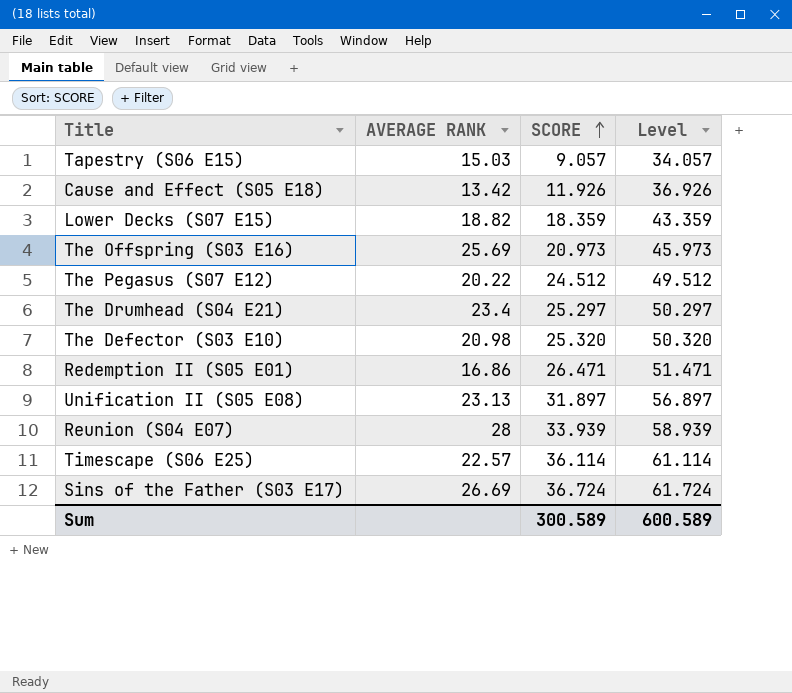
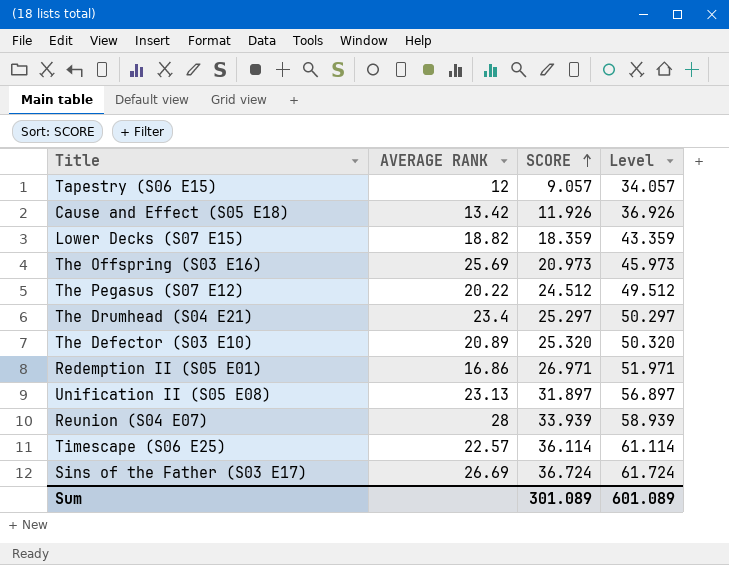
Tapestry (S06 E15) | AVERAGE RANK: 15.03 -> 12
The Defector (S03 E10) | AVERAGE RANK: 20.98 -> 20.89
Redemption II (S05 E01) | SCORE: 26.471 -> 26.971
Redemption II (S05 E01) | Level: 51.471 -> 51.971
Sum | SCORE: 300.589 -> 301.089
Sum | Level: 600.589 -> 601.089

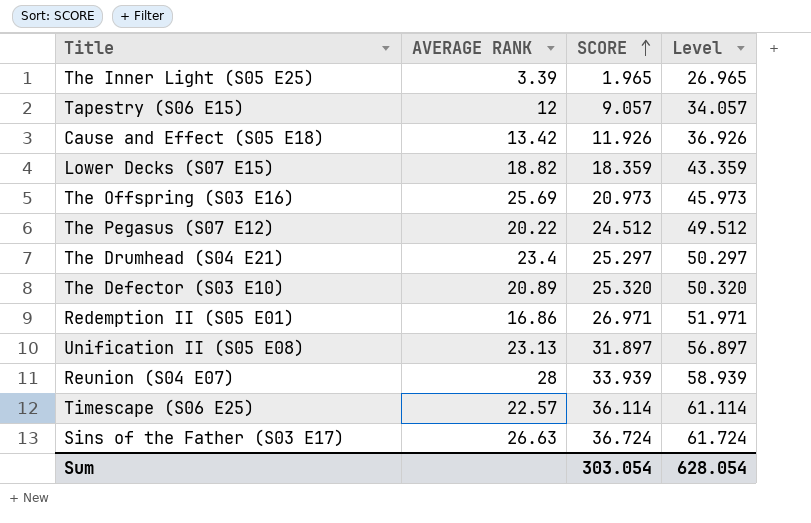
row The Inner Light (S05 E25): none -> 3.39 | 1.965 | 26.965
Sins of the Father (S03 E17) | AVERAGE RANK: 26.69 -> 26.63
Sum | SCORE: 301.089 -> 303.054
Sum | Level: 601.089 -> 628.054

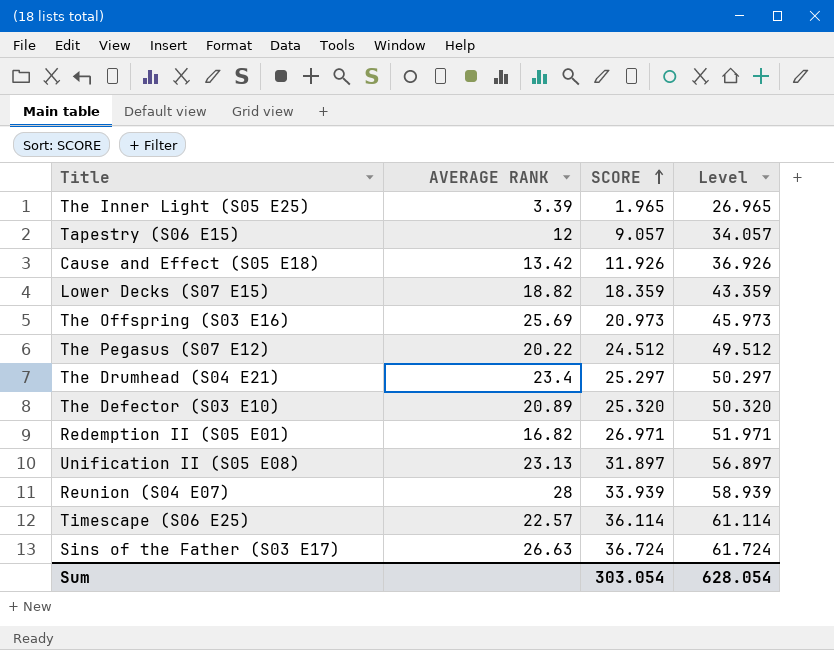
Redemption II (S05 E01) | AVERAGE RANK: 16.86 -> 16.82

